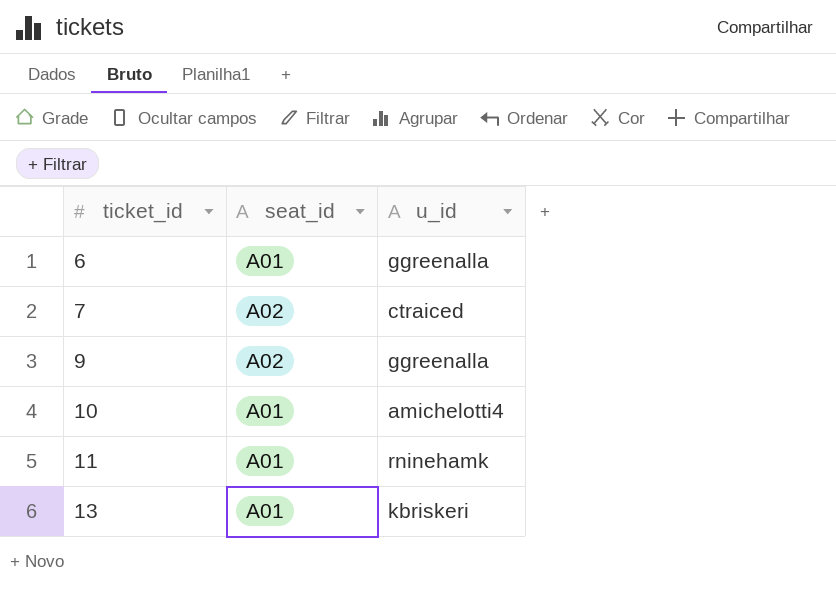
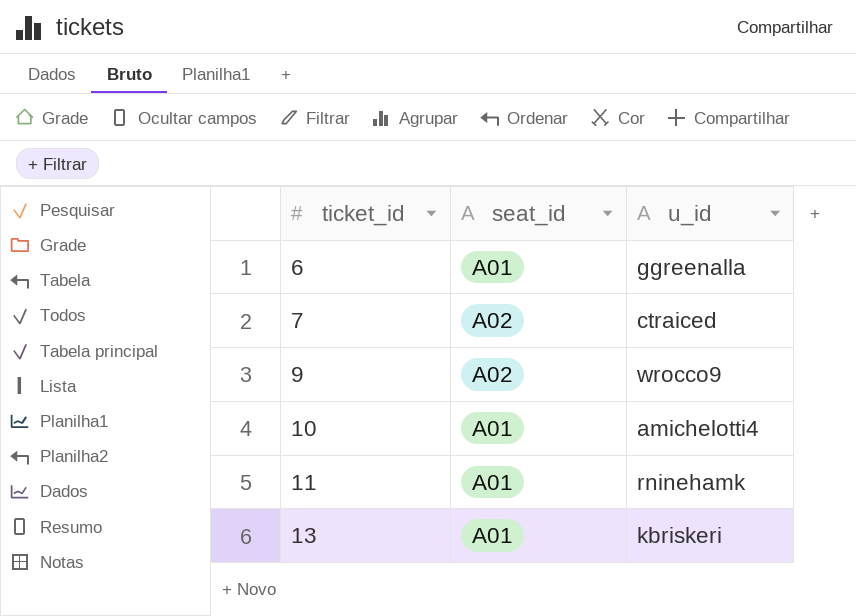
9 | u_id: ggreenalla -> wrocco9

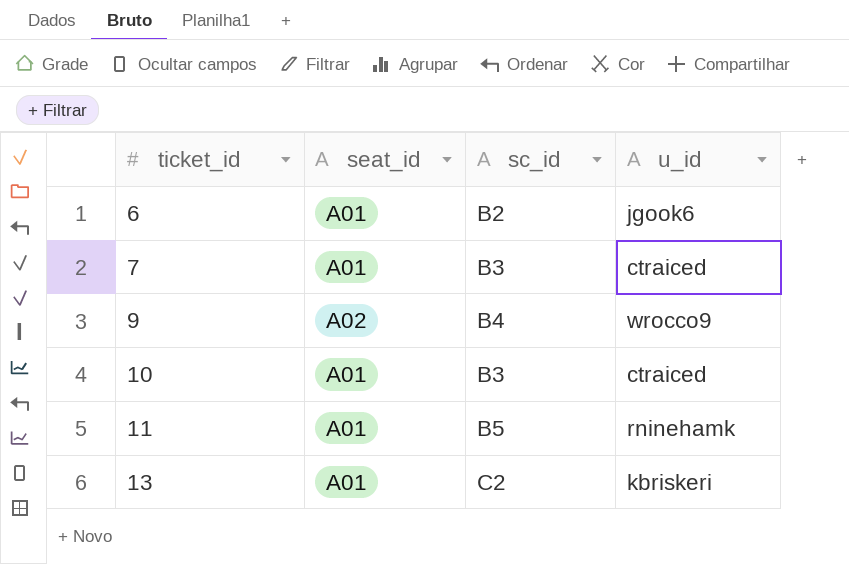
column sc_id | position: none -> 3
6 | u_id: ggreenalla -> jgook6
7 | seat_id: A02 -> A01
10 | u_id: amichelotti4 -> ctraiced

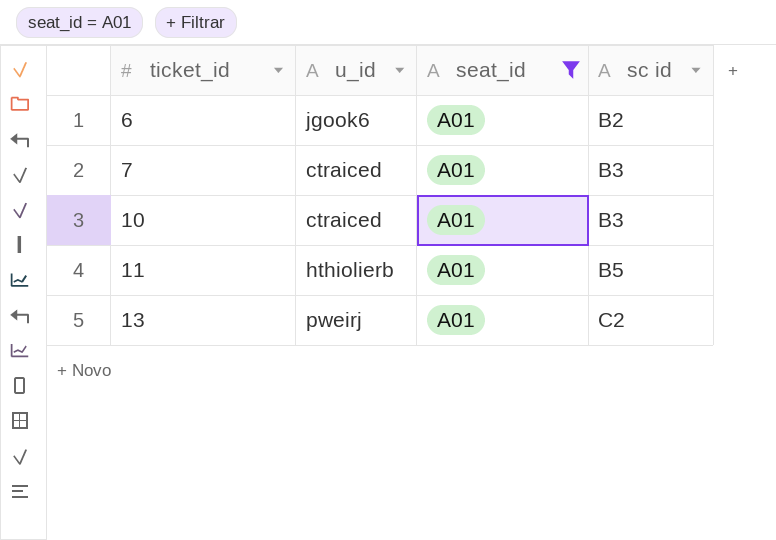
filter: none -> seat_id = A01
column u_id | position: 4 -> 2
column name: sc_id -> sc id
11 | u_id: rninehamk -> hthiolierb
13 | u_id: kbriskeri -> pweirj

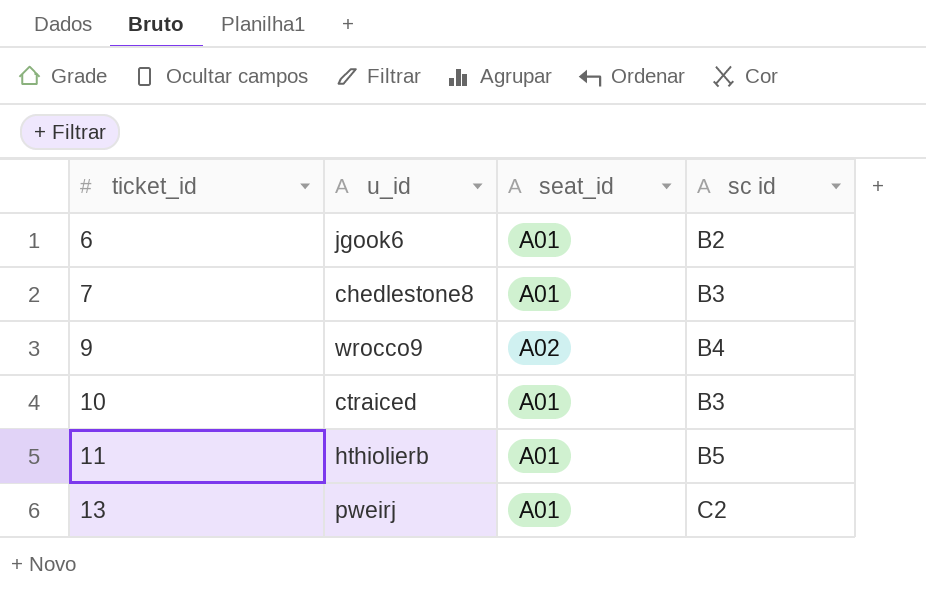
filter: seat_id = A01 -> none
7 | u_id: ctraiced -> chedlestone8

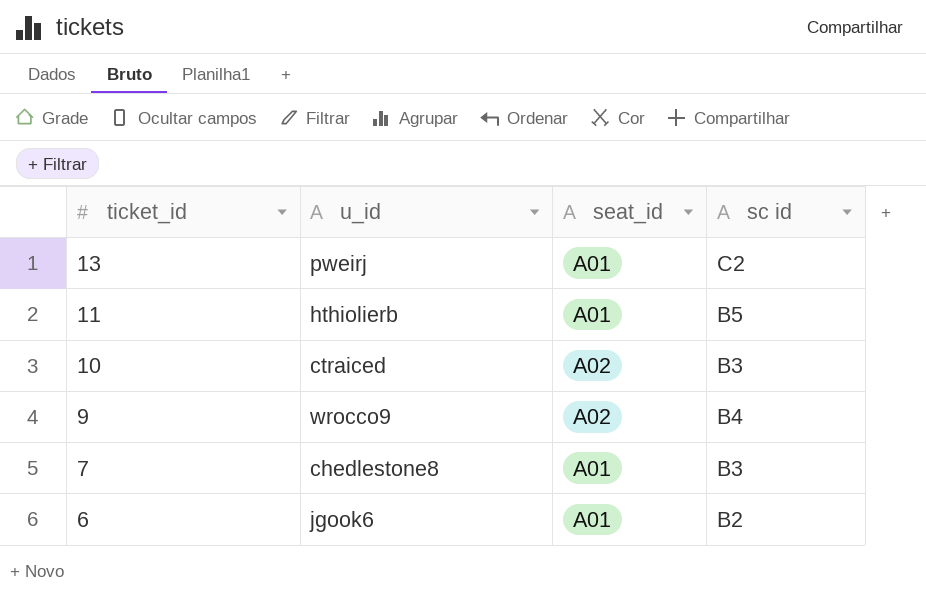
row order: ticket_id ascending -> ticket_id descending
10 | seat_id: A01 -> A02

